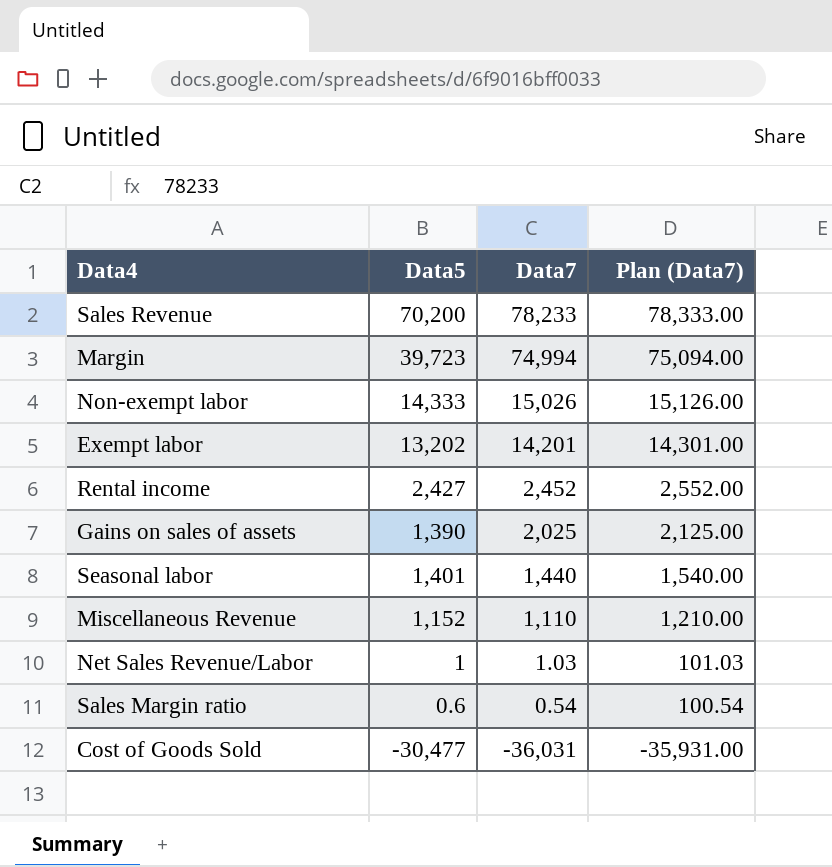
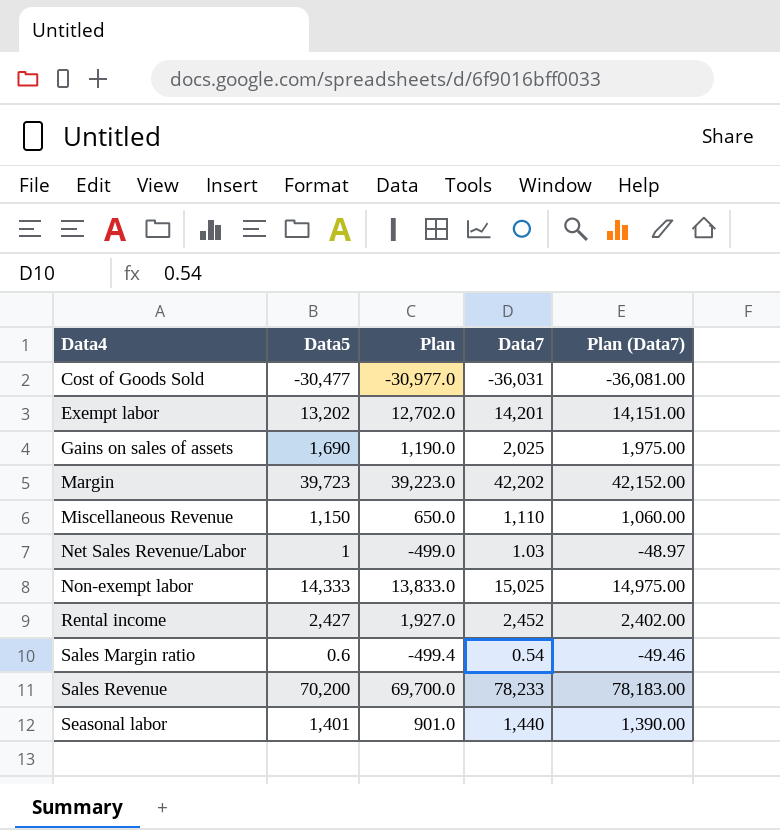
row order: Data7 descending -> Data4 ascending
column Plan | formula: none -> [Data5] - 500
column Plan (Data7) | formula: [Data7] + 100 -> [Data7] - 50
Gains on sales of assets | Data5: 1,390 -> 1,690
Margin | Data7: 74,994 -> 42,202
Miscellaneous Revenue | Data5: 1,152 -> 1,150
Non-exempt labor | Data7: 15,026 -> 15,025

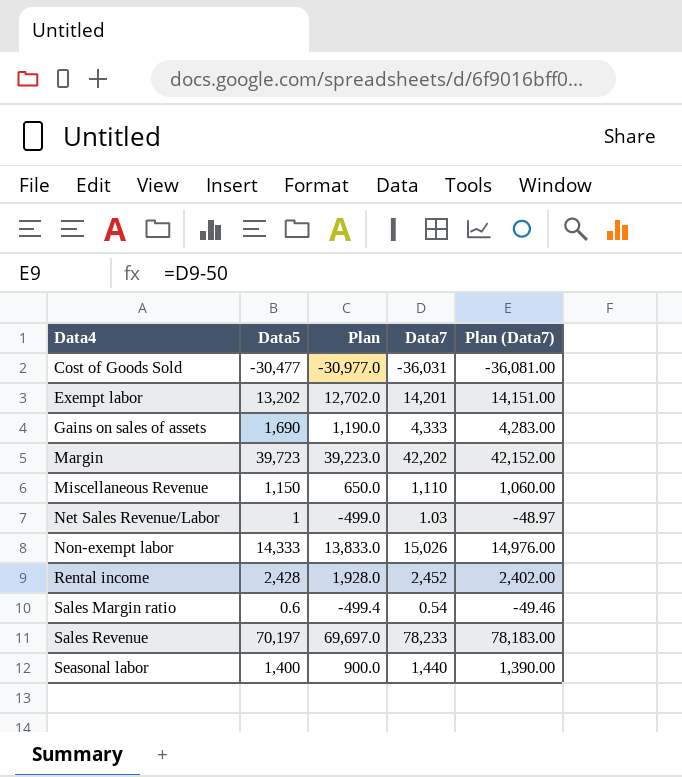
Gains on sales of assets | Data7: 2,025 -> 4,333
Gains on sales of assets | Plan (Data7): 1,975.00 -> 4,283.00
Non-exempt labor | Data7: 15,025 -> 15,026
Non-exempt labor | Plan (Data7): 14,975.00 -> 14,976.00
Rental income | Data5: 2,427 -> 2,428
Rental income | Plan: 1,927.0 -> 1,928.0
Sales Revenue | Data5: 70,200 -> 70,197
Sales Revenue | Plan: 69,700.0 -> 69,697.0
Seasonal labor | Data5: 1,401 -> 1,400
Seasonal labor | Plan: 901.0 -> 900.0

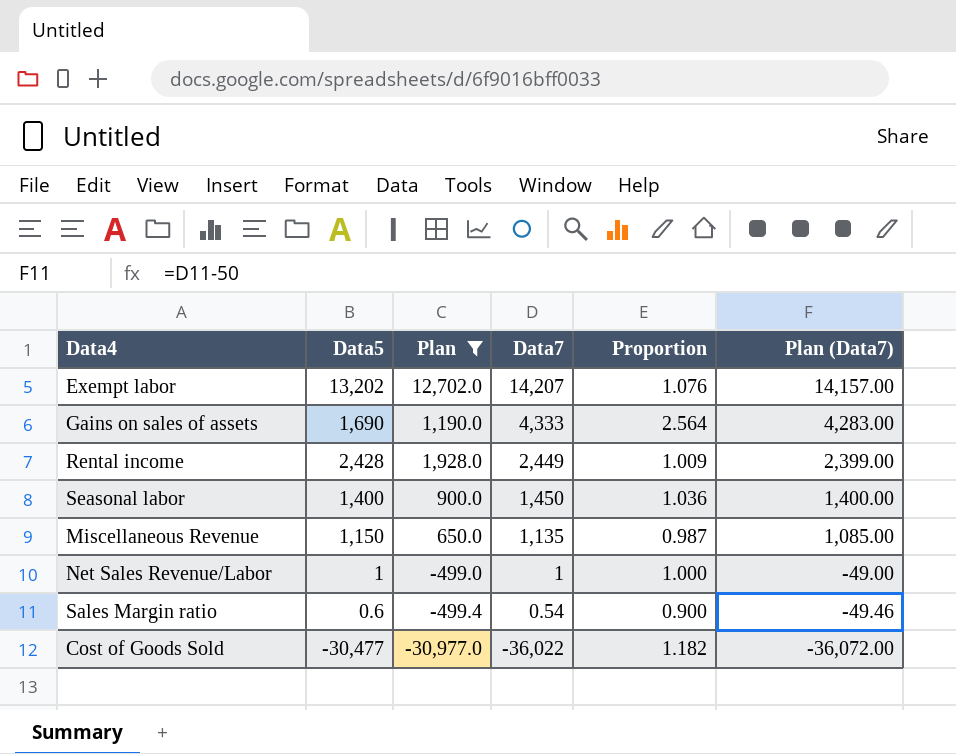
filter: none -> Plan <= 12,702.0
row order: Data4 ascending -> Data7 descending
column Proportion | formula: none -> [Data7] / [Data5]
Exempt labor | Data7: 14,201 -> 14,207
Exempt labor | Plan (Data7): 14,151.00 -> 14,157.00
Rental income | Data7: 2,452 -> 2,449
Rental income | Plan (Data7): 2,402.00 -> 2,399.00
Seasonal labor | Data7: 1,440 -> 1,450
Seasonal labor | Plan (Data7): 1,390.00 -> 1,400.00
Miscellaneous Revenue | Data7: 1,110 -> 1,135
Miscellaneous Revenue | Plan (Data7): 1,060.00 -> 1,085.00
Net Sales Revenue/Labor | Data7: 1.03 -> 1
Net Sales Revenue/Labor | Plan (Data7): -48.97 -> -49.00
Cost of Goods Sold | Data7: -36,031 -> -36,022
Cost of Goods Sold | Plan (Data7): -36,081.00 -> -36,072.00

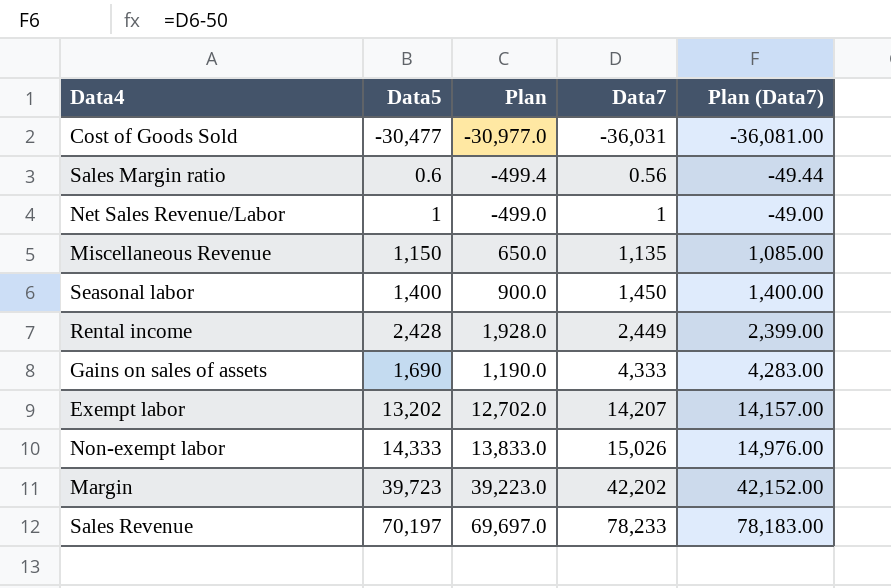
filter: Plan <= 12,702.0 -> none
row order: Data7 descending -> Data7 ascending
column Proportion | formula: [Data7] / [Data5] -> none
Cost of Goods Sold | Data7: -36,022 -> -36,031
Cost of Goods Sold | Plan (Data7): -36,072.00 -> -36,081.00
Sales Margin ratio | Data7: 0.54 -> 0.56
Sales Margin ratio | Plan (Data7): -49.46 -> -49.44

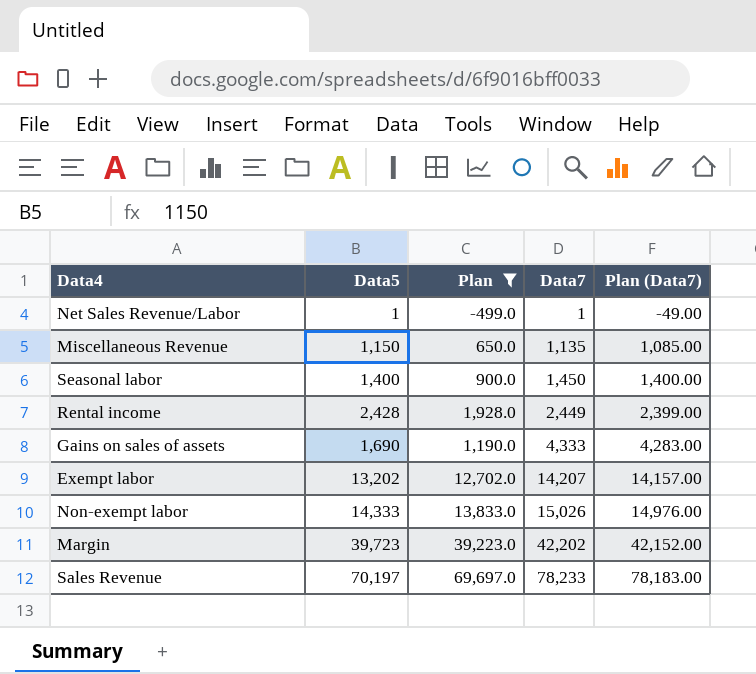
filter: none -> Plan >= -499.0

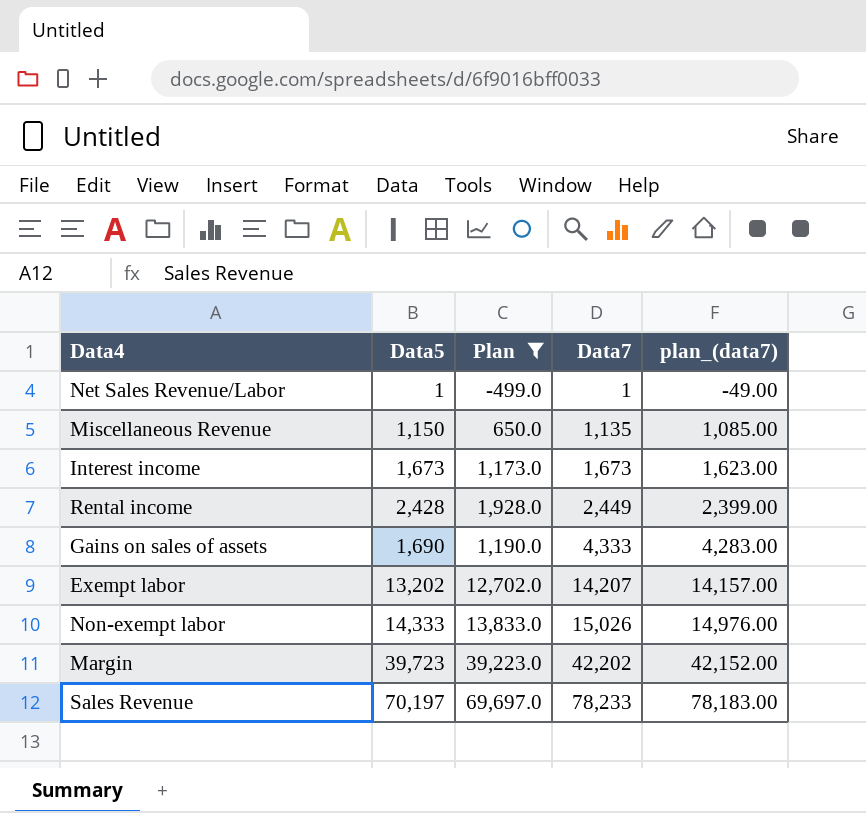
column name: Plan (Data7) -> plan_(data7)
row Seasonal labor: 1,400 | 900.0 | 1,450 | 1,400.00 -> none
row Interest income: none -> 1,673 | 1,173.0 | 1,673 | 1,623.00

